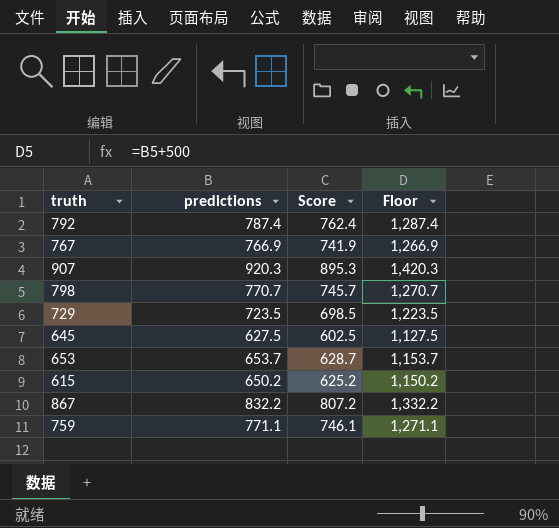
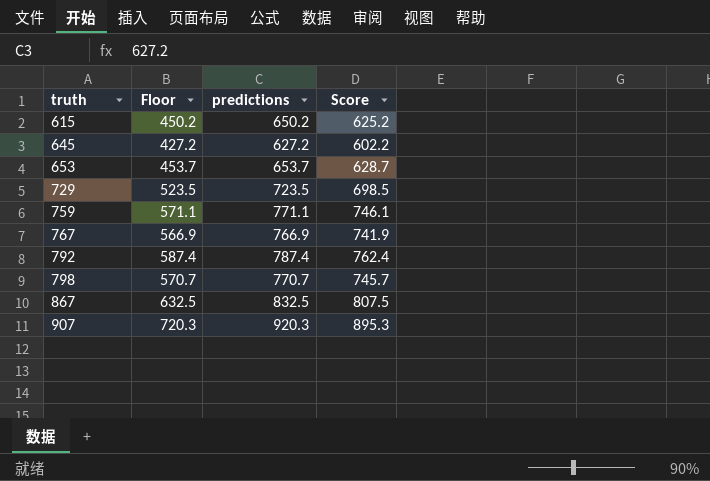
row order: none -> truth ascending
column Floor | formula: [predictions] + 500 -> [predictions] - 200
column Floor | position: 4 -> 2
645 | predictions: 627.5 -> 627.2
645 | Score: 602.5 -> 602.2
867 | predictions: 832.2 -> 832.5
867 | Score: 807.2 -> 807.5

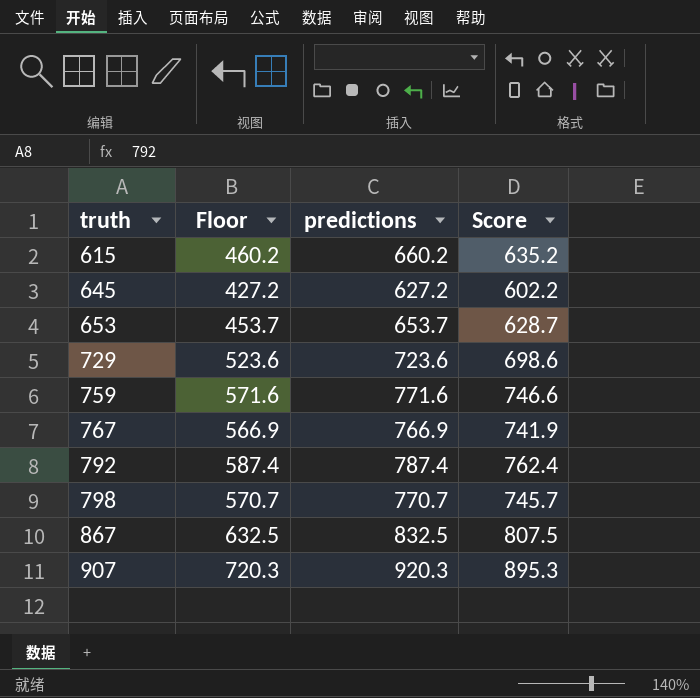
615 | Floor: 450.2 -> 460.2
615 | predictions: 650.2 -> 660.2
615 | Score: 625.2 -> 635.2
729 | Floor: 523.5 -> 523.6
729 | predictions: 723.5 -> 723.6
729 | Score: 698.5 -> 698.6
759 | Floor: 571.1 -> 571.6
759 | predictions: 771.1 -> 771.6
759 | Score: 746.1 -> 746.6

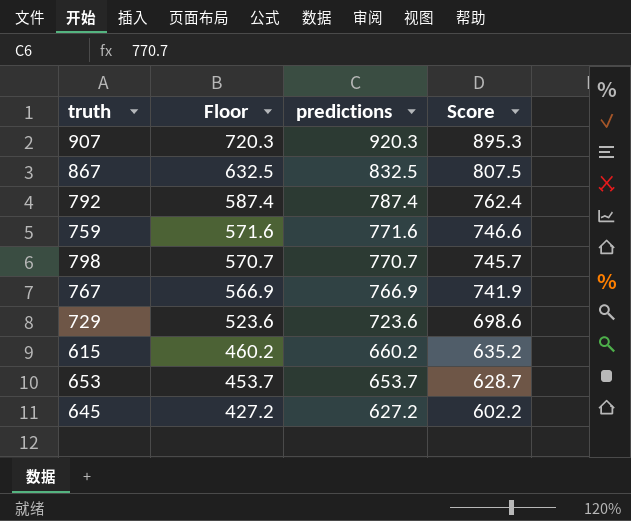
row order: truth ascending -> Floor descending

